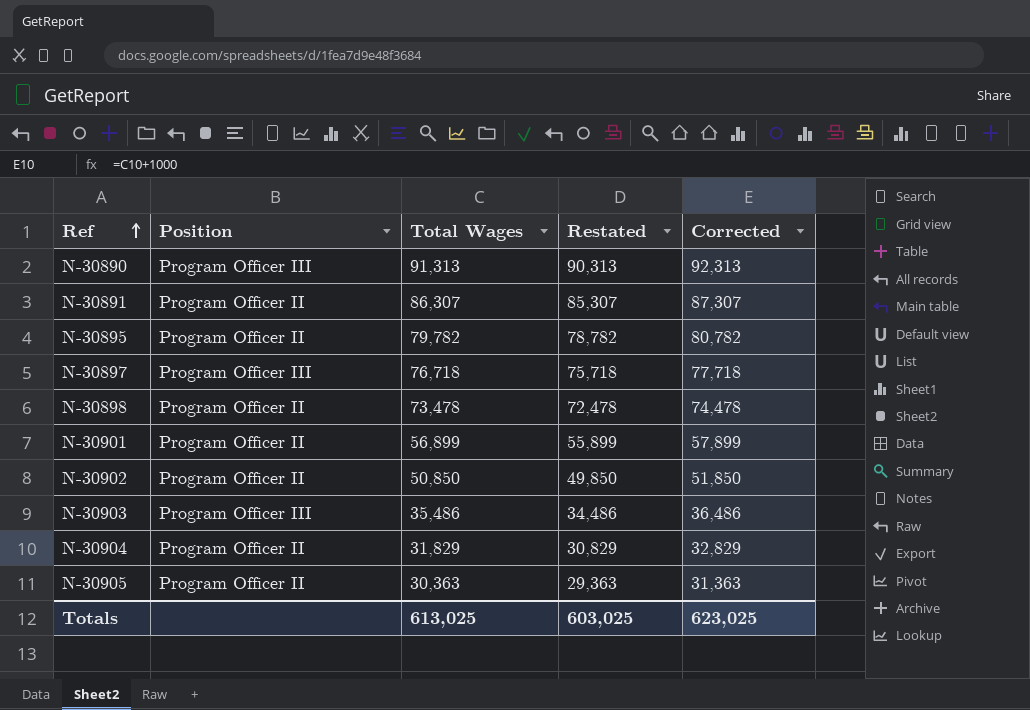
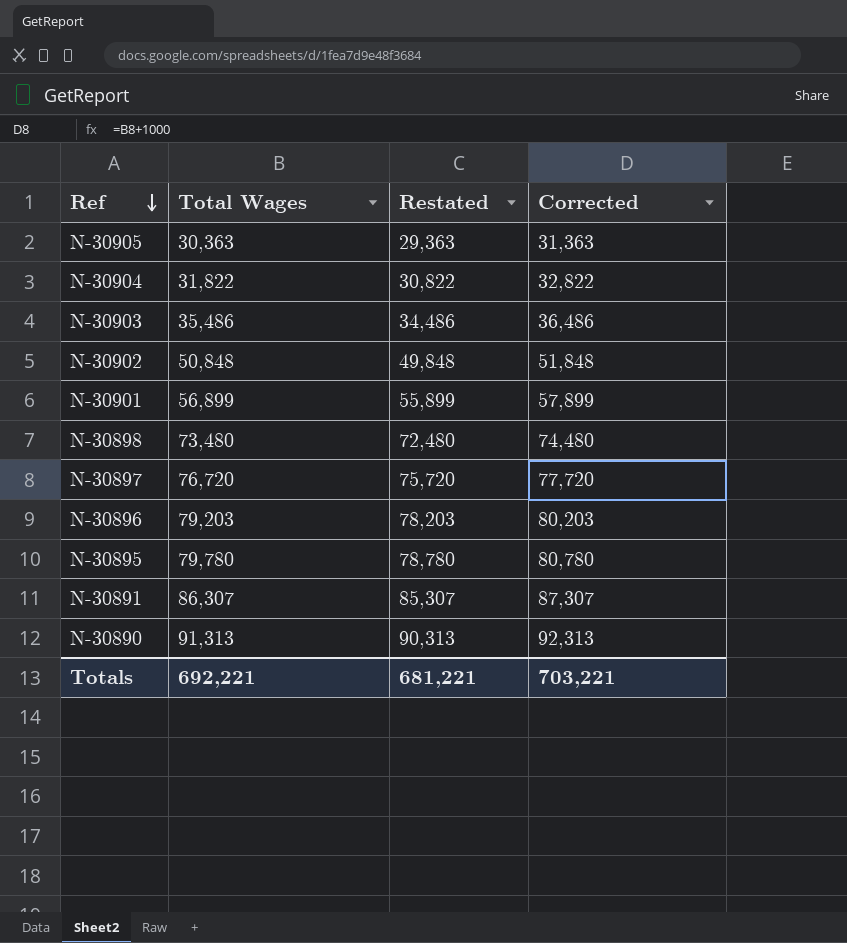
row order: Ref ascending -> Ref descending
column Position | position: 2 -> none
N-30904 | Total Wages: 31,829 -> 31,822
N-30904 | Restated: 30,829 -> 30,822
N-30904 | Corrected: 32,829 -> 32,822
N-30902 | Total Wages: 50,850 -> 50,848
N-30902 | Restated: 49,850 -> 49,848
N-30902 | Corrected: 51,850 -> 51,848
N-30898 | Total Wages: 73,478 -> 73,480
N-30898 | Restated: 72,478 -> 72,480
N-30898 | Corrected: 74,478 -> 74,480
N-30897 | Total Wages: 76,718 -> 76,720
N-30897 | Restated: 75,718 -> 75,720
N-30897 | Corrected: 77,718 -> 77,720
row N-30896: none -> 79,203 | 78,203 | 80,203
N-30895 | Total Wages: 79,782 -> 79,780
N-30895 | Restated: 78,782 -> 78,780
N-30895 | Corrected: 80,782 -> 80,780
Totals | Total Wages: 613,025 -> 692,221
Totals | Restated: 603,025 -> 681,221
Totals | Corrected: 623,025 -> 703,221

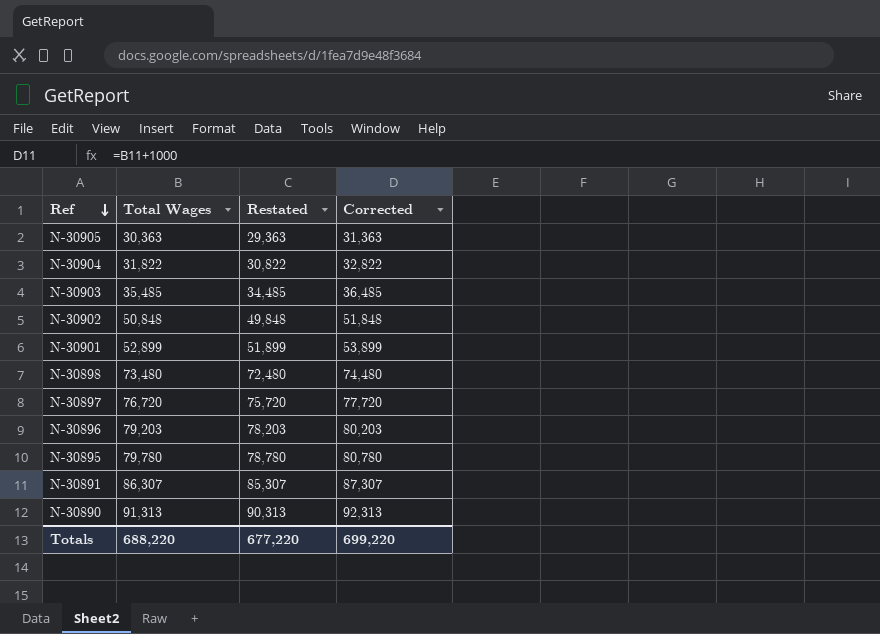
N-30903 | Total Wages: 35,486 -> 35,485
N-30903 | Restated: 34,486 -> 34,485
N-30903 | Corrected: 36,486 -> 36,485
N-30901 | Total Wages: 56,899 -> 52,899
N-30901 | Restated: 55,899 -> 51,899
N-30901 | Corrected: 57,899 -> 53,899
Totals | Total Wages: 692,221 -> 688,220
Totals | Restated: 681,221 -> 677,220
Totals | Corrected: 703,221 -> 699,220

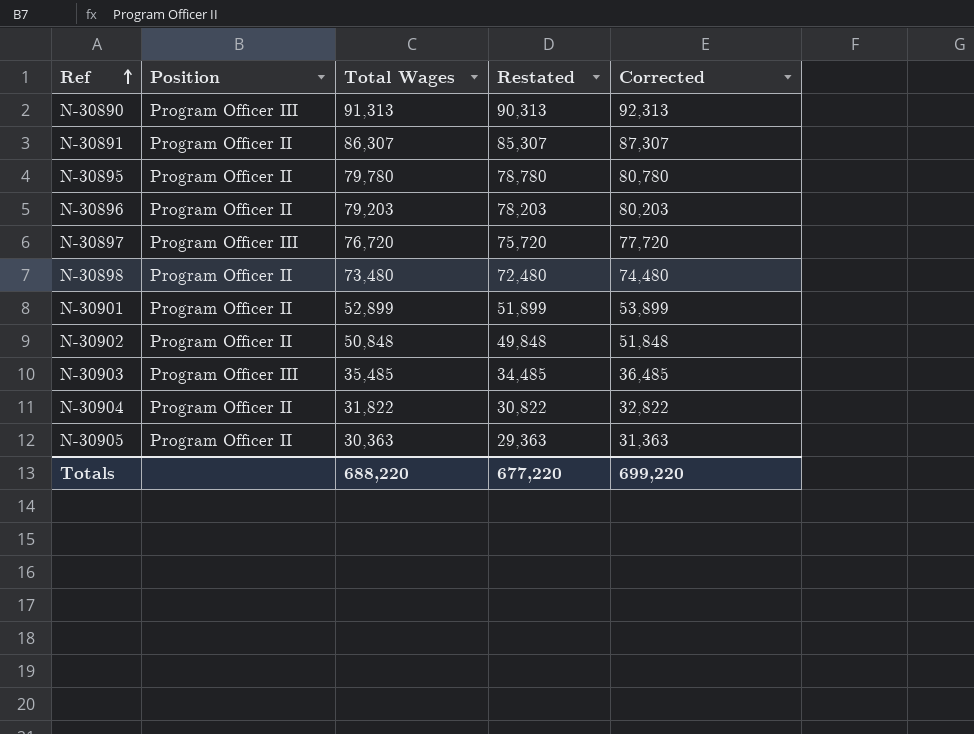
row order: Ref descending -> Ref ascending
column Position | position: none -> 2

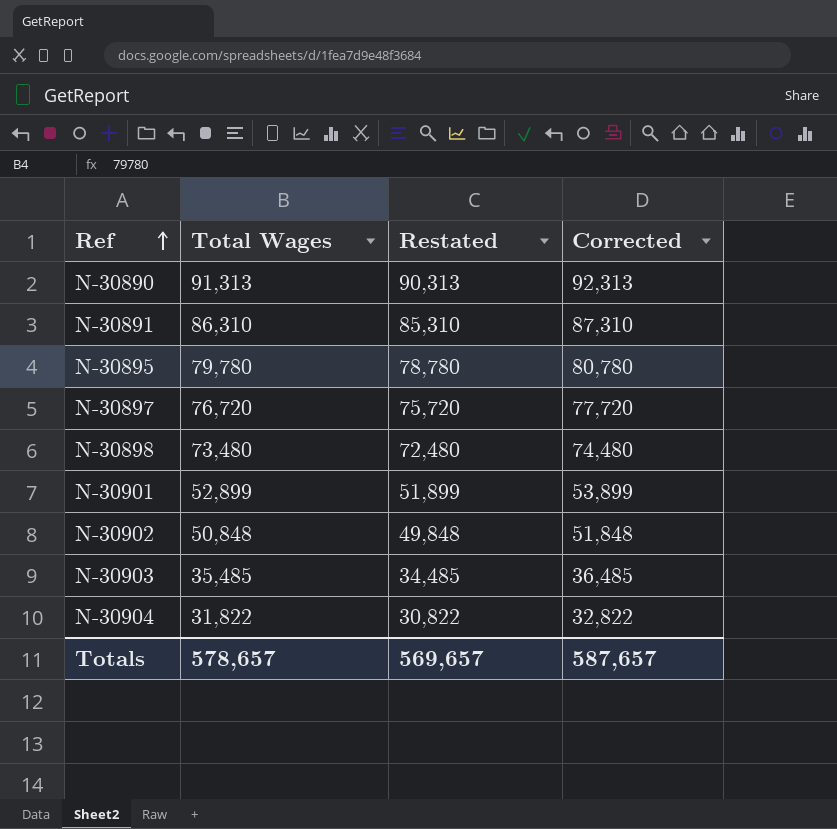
column Position | position: 2 -> none
row N-30896: Program Officer II | 79,203 | 78,203 | 80,203 -> none
row N-30905: Program Officer II | 30,363 | 29,363 | 31,363 -> none
N-30891 | Total Wages: 86,307 -> 86,310
N-30891 | Restated: 85,307 -> 85,310
N-30891 | Corrected: 87,307 -> 87,310
Totals | Total Wages: 688,220 -> 578,657
Totals | Restated: 677,220 -> 569,657
Totals | Corrected: 699,220 -> 587,657

